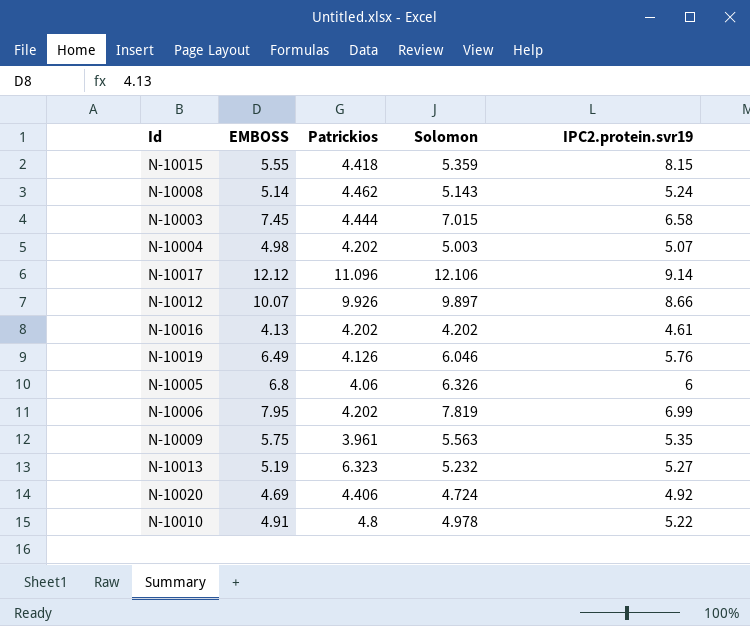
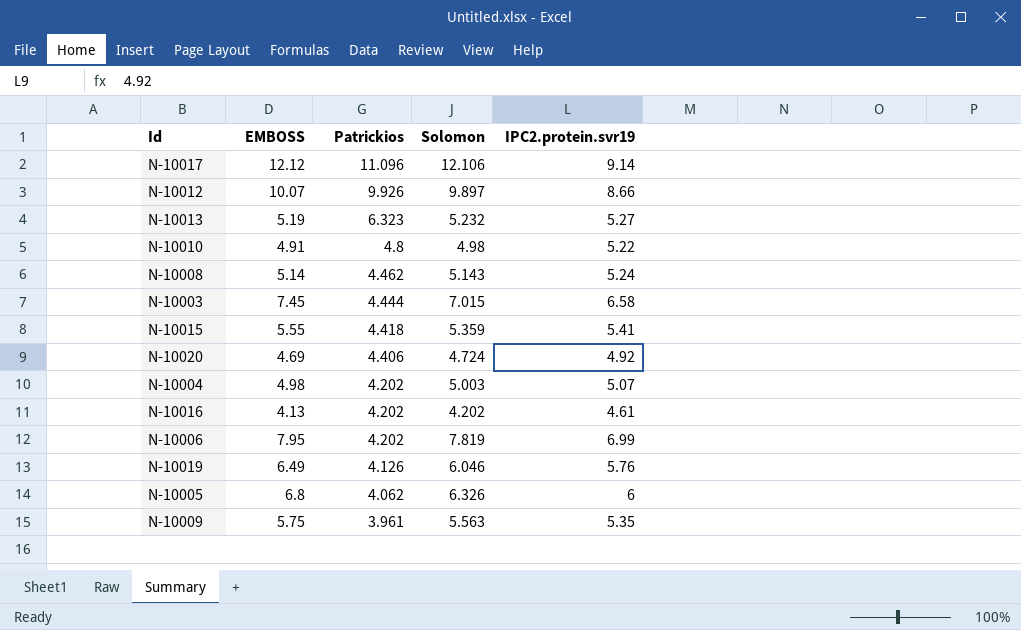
row order: none -> Patrickios descending
N-10010 | Solomon: 4.978 -> 4.98
N-10015 | IPC2.protein.svr19: 8.15 -> 5.41
N-10005 | Patrickios: 4.06 -> 4.062

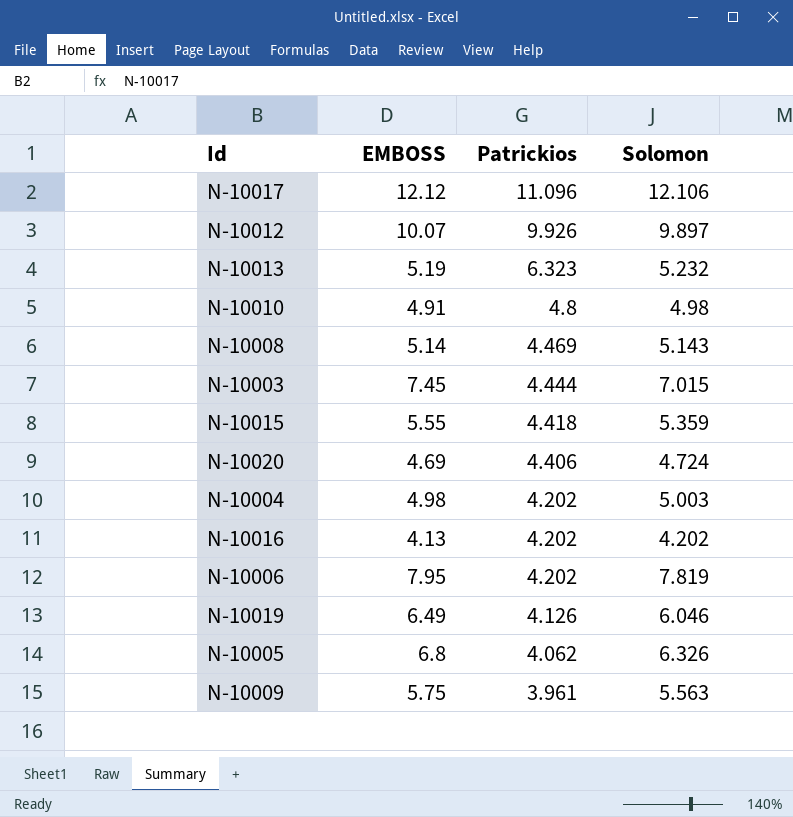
column IPC2.protein.svr19 | position: 5 -> none
N-10008 | Patrickios: 4.462 -> 4.469

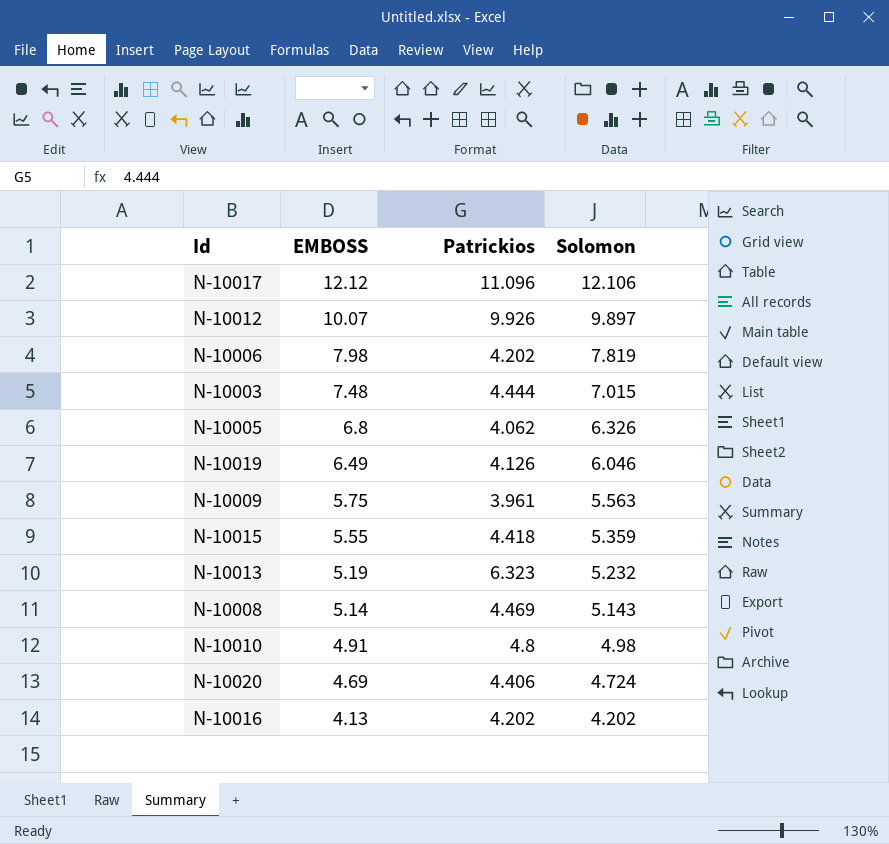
row order: Patrickios descending -> EMBOSS descending
row N-10004: 4.98 | 4.202 | 5.003 -> none
N-10006 | EMBOSS: 7.95 -> 7.98
N-10003 | EMBOSS: 7.45 -> 7.48

